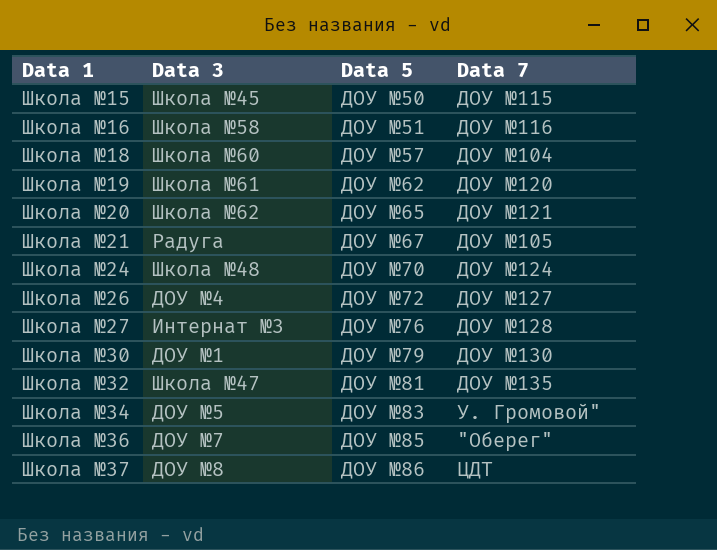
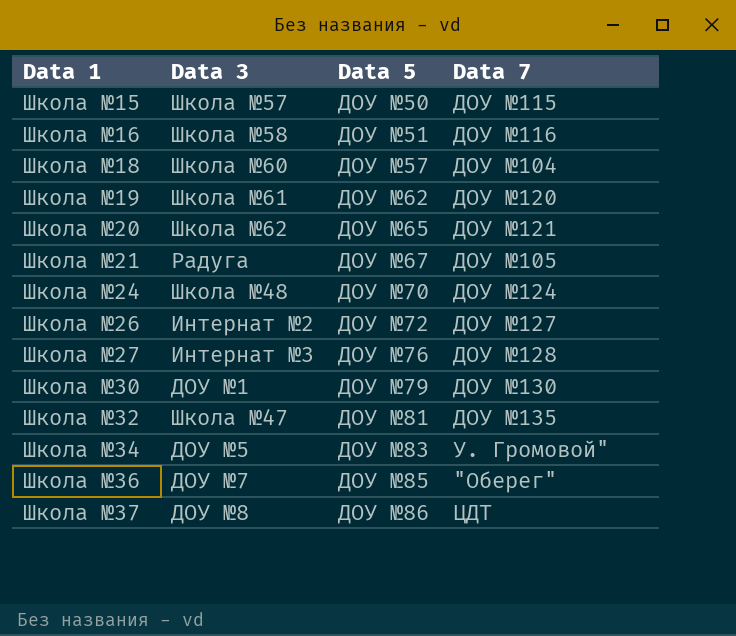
Школа №15 | Data 3: Школа №45 -> Школа №57
Школа №26 | Data 3: ДОУ №4 -> Интернат №2

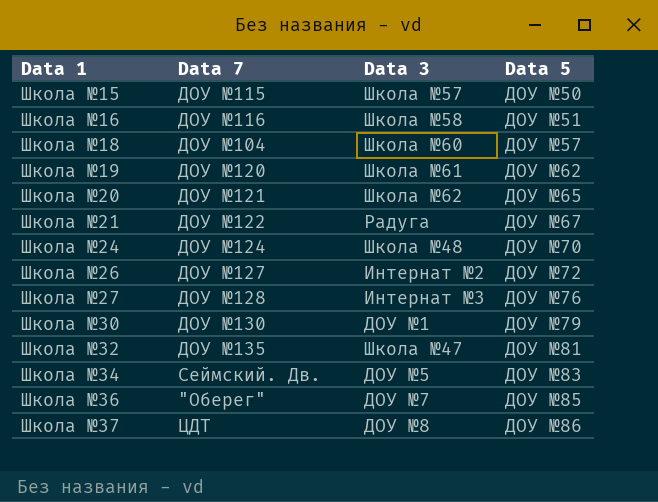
column Data 7 | position: 4 -> 2
Школа №21 | Data 7: ДОУ №105 -> ДОУ №122
Школа №34 | Data 7: У. Громовой" -> Сеймский. Дв.

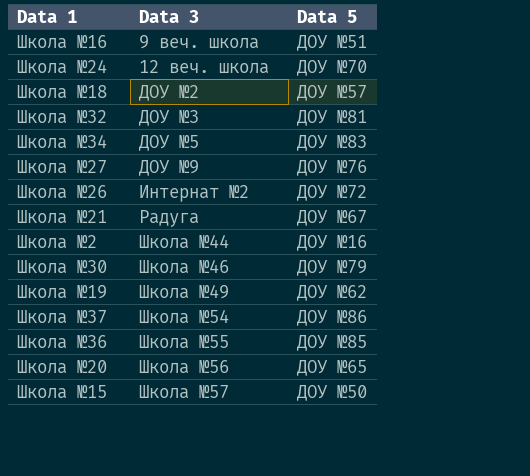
row order: Data 1 ascending -> Data 3 ascending
column Data 7 | position: 2 -> none
Школа №16 | Data 3: Школа №58 -> 9 веч. школа
Школа №24 | Data 3: Школа №48 -> 12 веч. школа
Школа №18 | Data 3: Школа №60 -> ДОУ №2
Школа №32 | Data 3: Школа №47 -> ДОУ №3
Школа №27 | Data 3: Интернат №3 -> ДОУ №9
row Школа №2: none -> Школа №44 | ДОУ №16
Школа №30 | Data 3: ДОУ №1 -> Школа №46
Школа №19 | Data 3: Школа №61 -> Школа №49
Школа №37 | Data 3: ДОУ №8 -> Школа №54
Школа №36 | Data 3: ДОУ №7 -> Школа №55
Школа №20 | Data 3: Школа №62 -> Школа №56

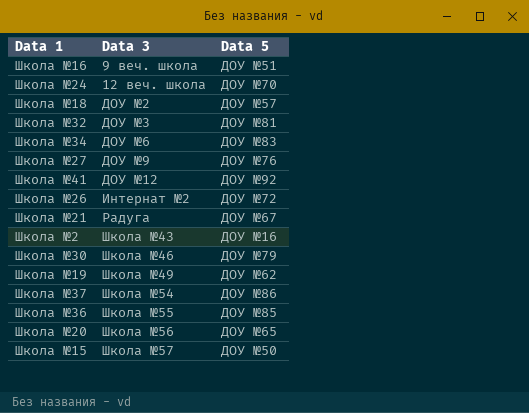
Школа №34 | Data 3: ДОУ №5 -> ДОУ №6
row Школа №41: none -> ДОУ №12 | ДОУ №92
Школа №2 | Data 3: Школа №44 -> Школа №43

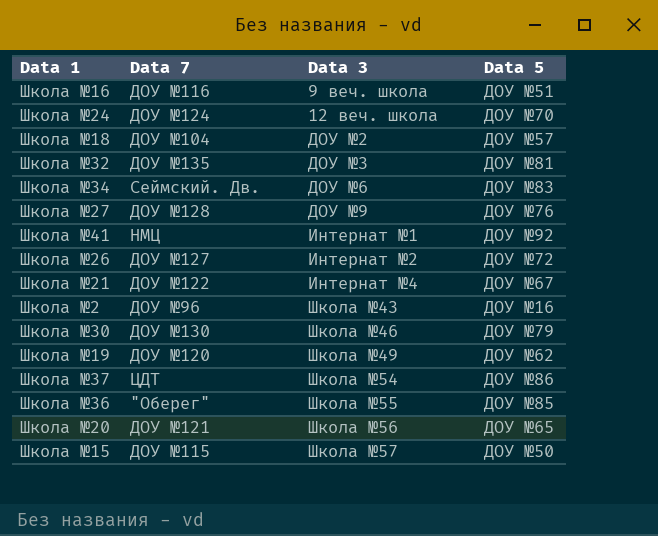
column Data 7 | position: none -> 2
Школа №41 | Data 3: ДОУ №12 -> Интернат №1
Школа №21 | Data 3: Радуга -> Интернат №4

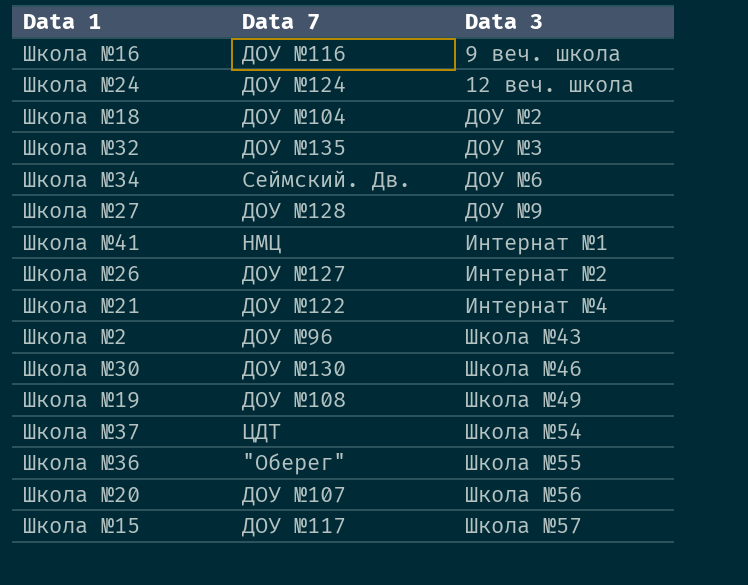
column Data 5 | position: 4 -> none
Школа №19 | Data 7: ДОУ №120 -> ДОУ №108
Школа №20 | Data 7: ДОУ №121 -> ДОУ №107
Школа №15 | Data 7: ДОУ №115 -> ДОУ №117

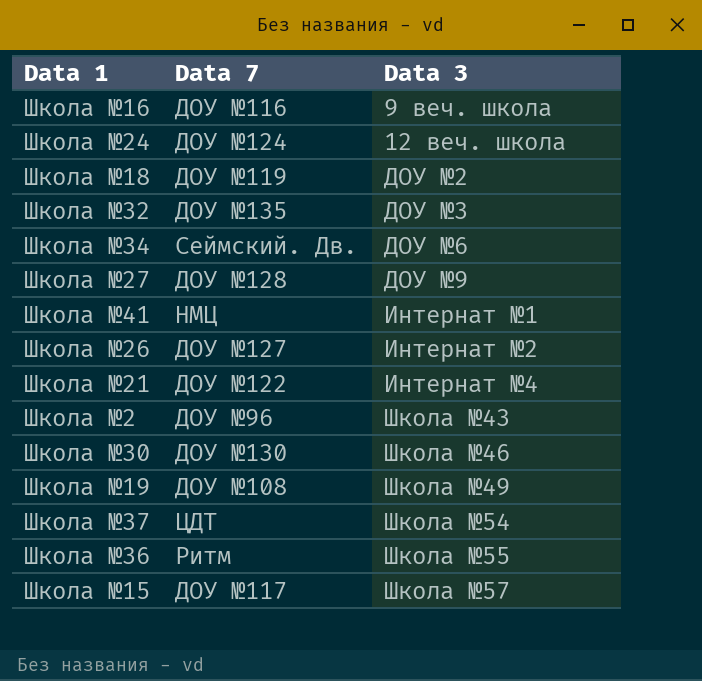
row Школа №20: ДОУ №107 | Школа №56 -> none
Школа №18 | Data 7: ДОУ №104 -> ДОУ №119
Школа №36 | Data 7: "Оберег" -> Ритм

